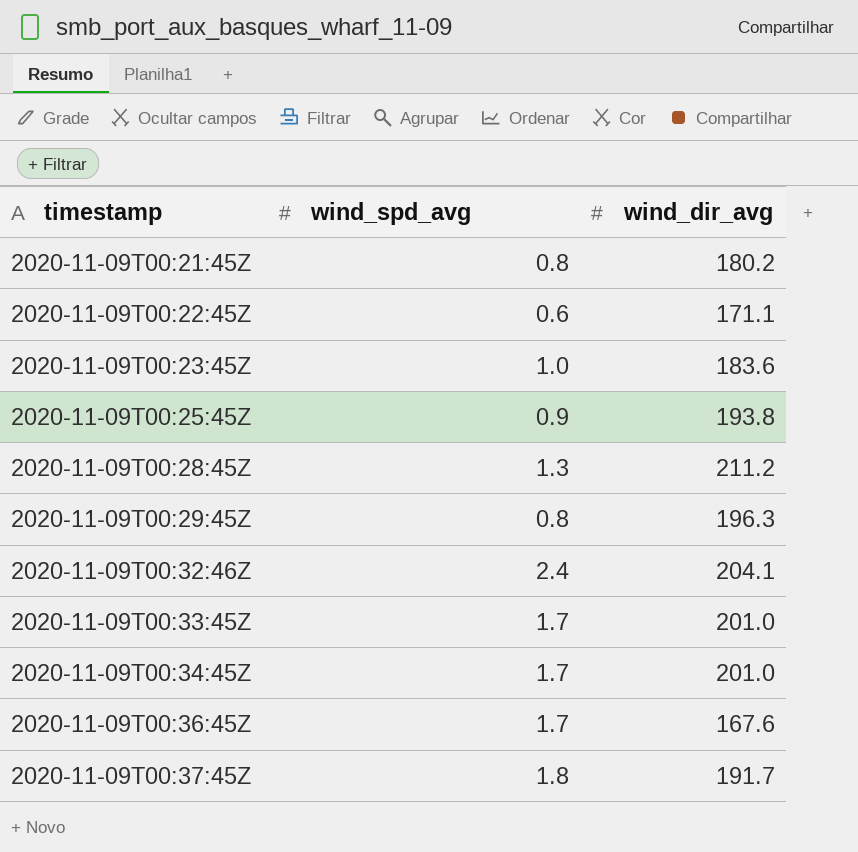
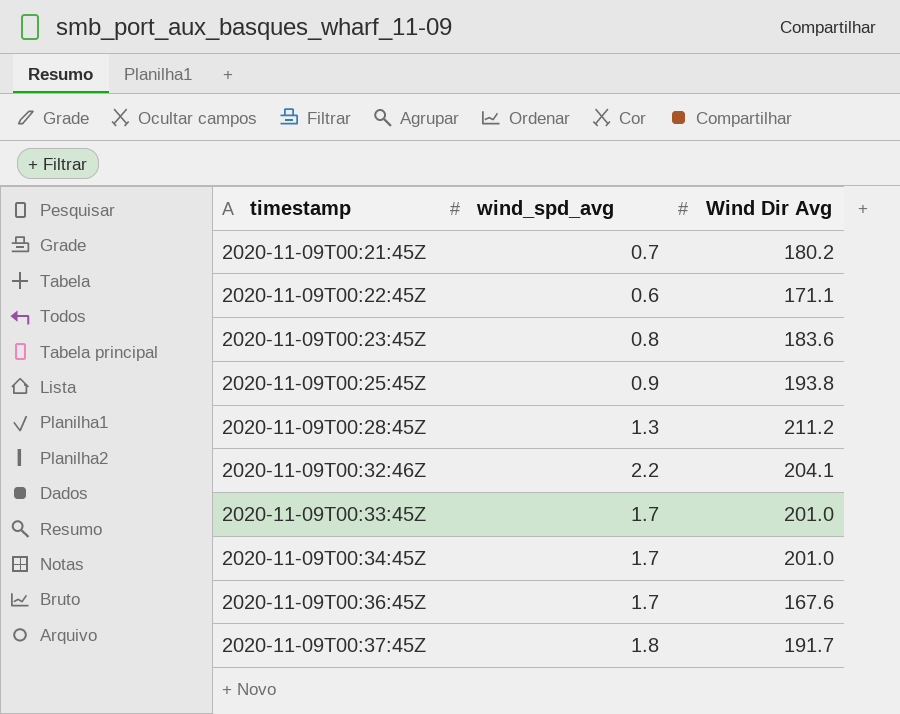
column name: wind_dir_avg -> Wind Dir Avg
row 2020-11-09T00:29:45Z: 0.8 | 196.3 -> none
2020-11-09T00:21:45Z | wind_spd_avg: 0.8 -> 0.7
2020-11-09T00:23:45Z | wind_spd_avg: 1.0 -> 0.8
2020-11-09T00:32:46Z | wind_spd_avg: 2.4 -> 2.2

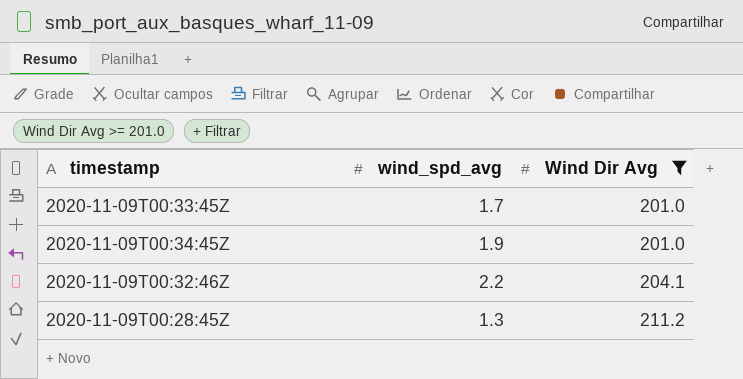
filter: none -> Wind Dir Avg >= 201.0
row order: timestamp ascending -> Wind Dir Avg ascending
2020-11-09T00:34:45Z | wind_spd_avg: 1.7 -> 1.9

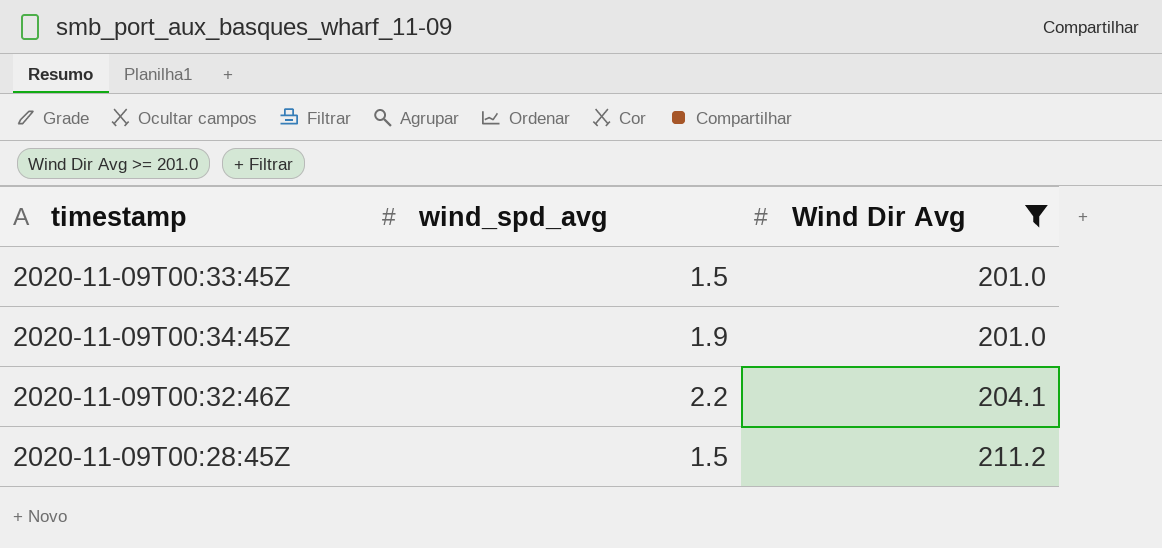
2020-11-09T00:33:45Z | wind_spd_avg: 1.7 -> 1.5
2020-11-09T00:28:45Z | wind_spd_avg: 1.3 -> 1.5

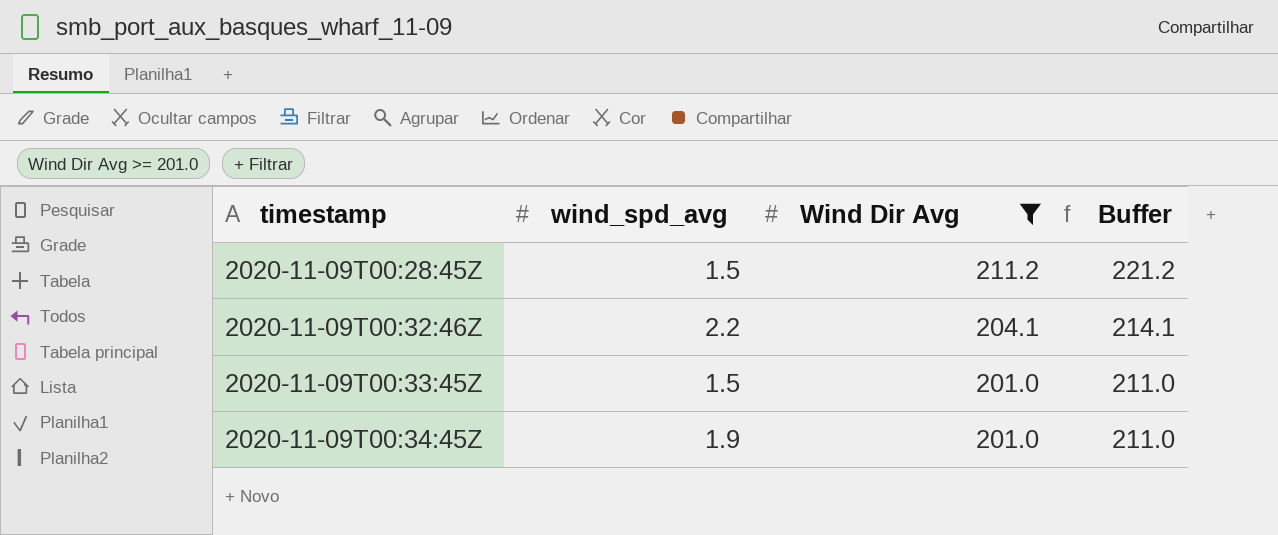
row order: Wind Dir Avg ascending -> timestamp ascending
column Buffer | formula: none -> [Wind Dir Avg] + 10

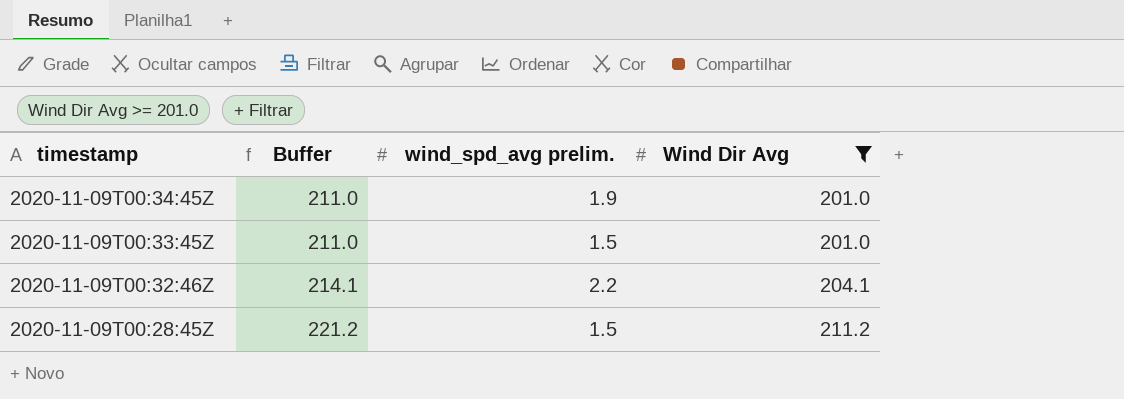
row order: timestamp ascending -> timestamp descending
column Buffer | position: 4 -> 2
column name: wind_spd_avg -> wind_spd_avg prelim.

